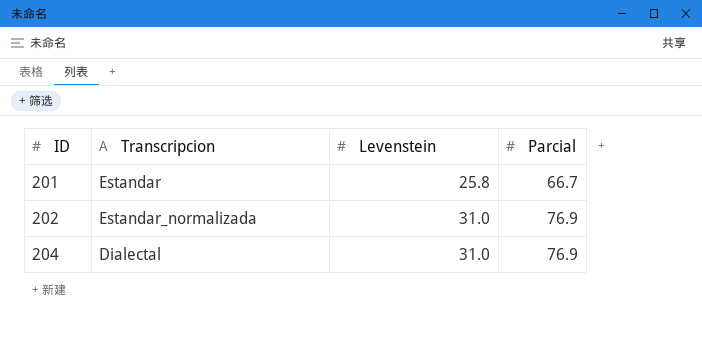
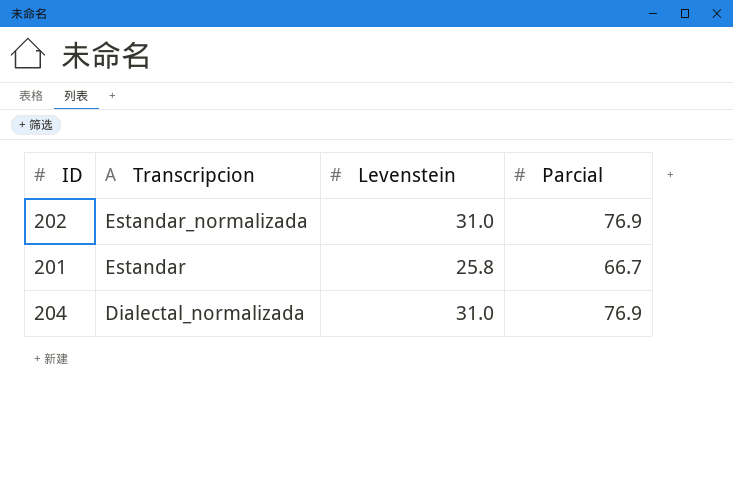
row order: ID ascending -> Transcripcion descending
204 | Transcripcion: Dialectal -> Dialectal_normalizada

